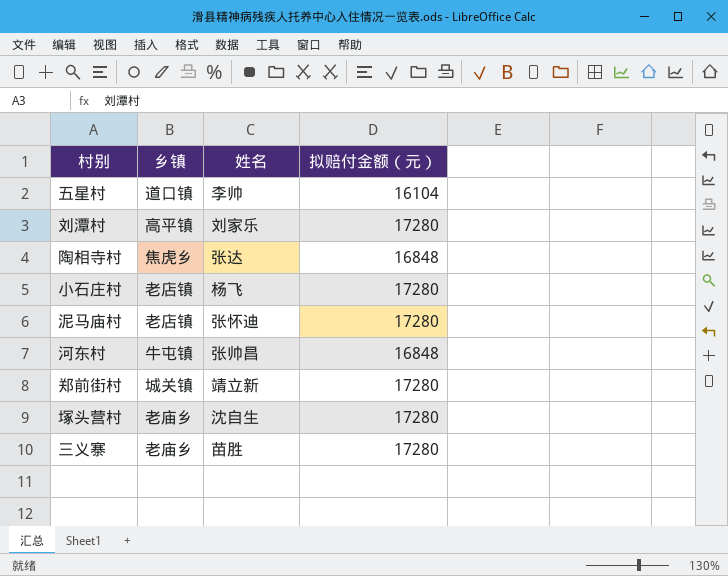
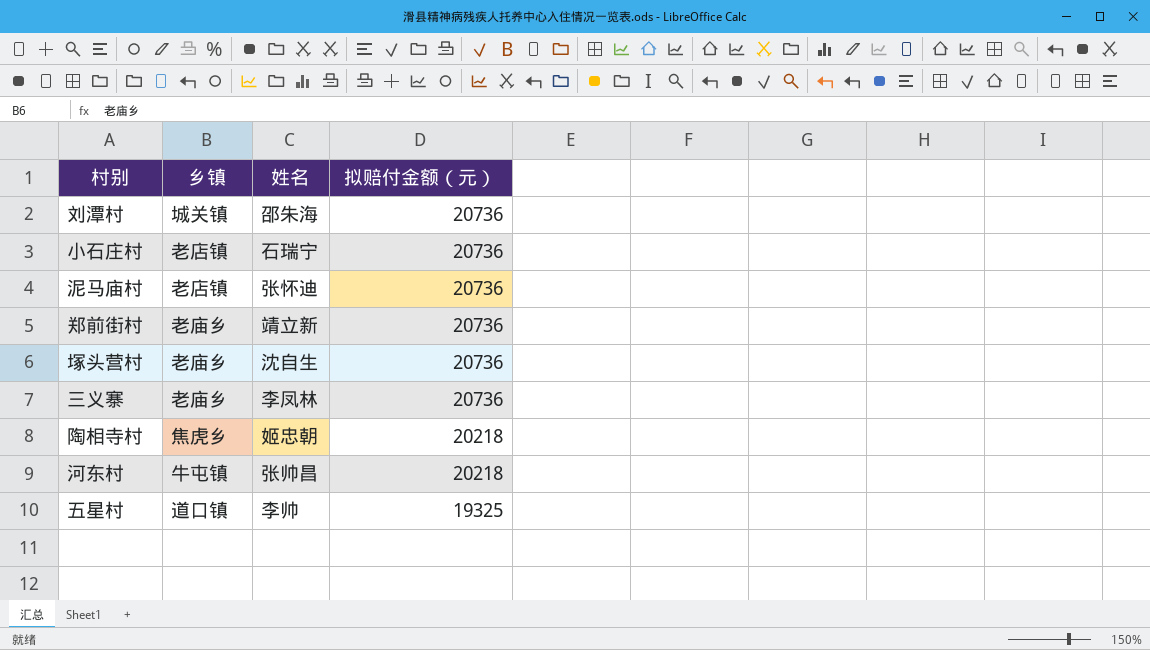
row order: none -> 拟赔付金额（元） descending
刘潭村 | 乡镇: 高平镇 -> 城关镇
刘潭村 | 姓名: 刘家乐 -> 邵朱海
刘潭村 | 拟赔付金额（元）: 17280 -> 20736
小石庄村 | 姓名: 杨飞 -> 石瑞宁
小石庄村 | 拟赔付金额（元）: 17280 -> 20736
泥马庙村 | 拟赔付金额（元）: 17280 -> 20736
郑前街村 | 乡镇: 城关镇 -> 老庙乡
郑前街村 | 拟赔付金额（元）: 17280 -> 20736
塚头营村 | 拟赔付金额（元）: 17280 -> 20736
三义寨 | 姓名: 苗胜 -> 李凤林
三义寨 | 拟赔付金额（元）: 17280 -> 20736
陶相寺村 | 姓名: 张达 -> 姬忠朝
陶相寺村 | 拟赔付金额（元）: 16848 -> 20218
河东村 | 拟赔付金额（元）: 16848 -> 20218
五星村 | 拟赔付金额（元）: 16104 -> 19325

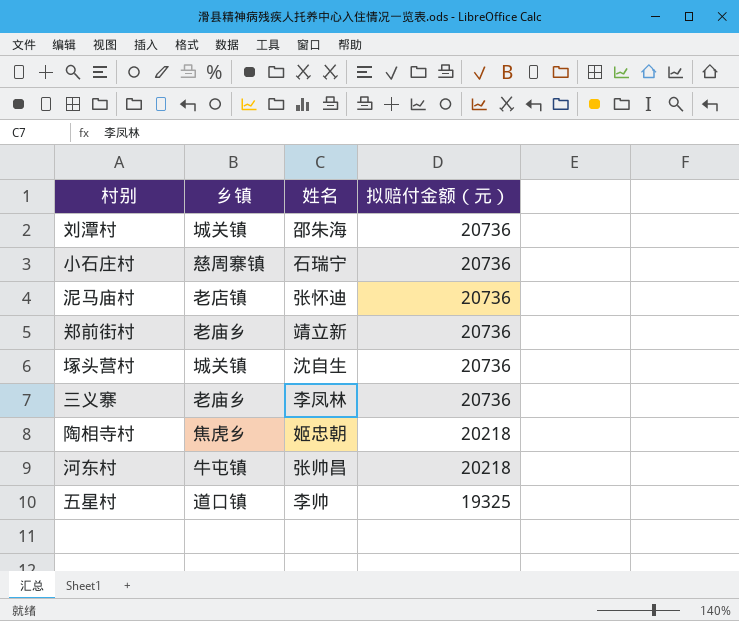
小石庄村 | 乡镇: 老店镇 -> 慈周寨镇
塚头营村 | 乡镇: 老庙乡 -> 城关镇

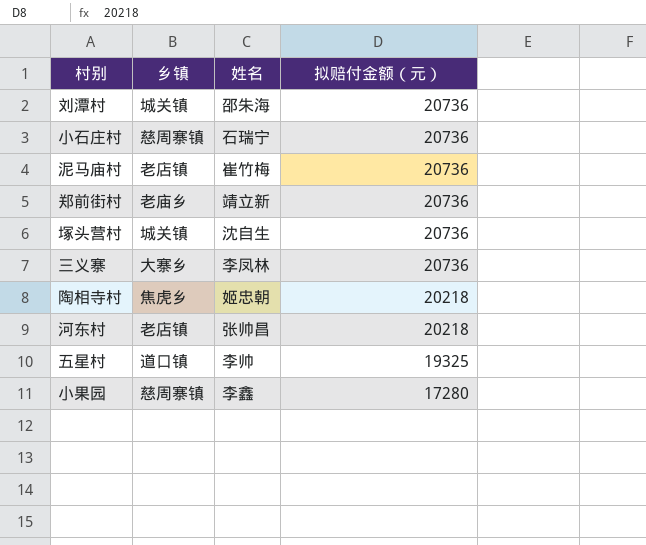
泥马庙村 | 姓名: 张怀迪 -> 崔竹梅
三义寨 | 乡镇: 老庙乡 -> 大寨乡
河东村 | 乡镇: 牛屯镇 -> 老店镇
row 小果园: none -> 慈周寨镇 | 李鑫 | 17280

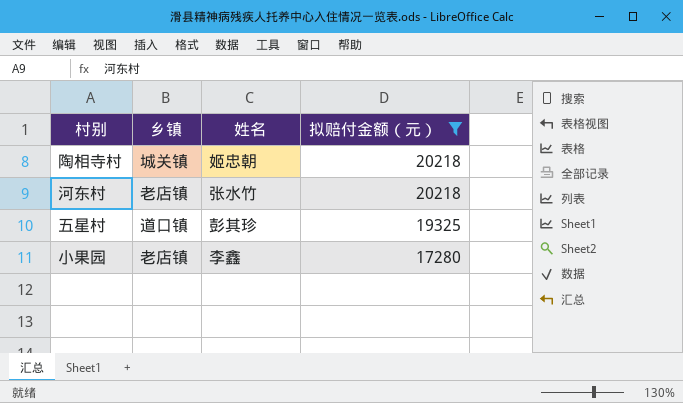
filter: none -> 拟赔付金额（元） != 20736
陶相寺村 | 乡镇: 焦虎乡 -> 城关镇
河东村 | 姓名: 张帅昌 -> 张水竹
五星村 | 姓名: 李帅 -> 彭其珍
小果园 | 乡镇: 慈周寨镇 -> 老店镇

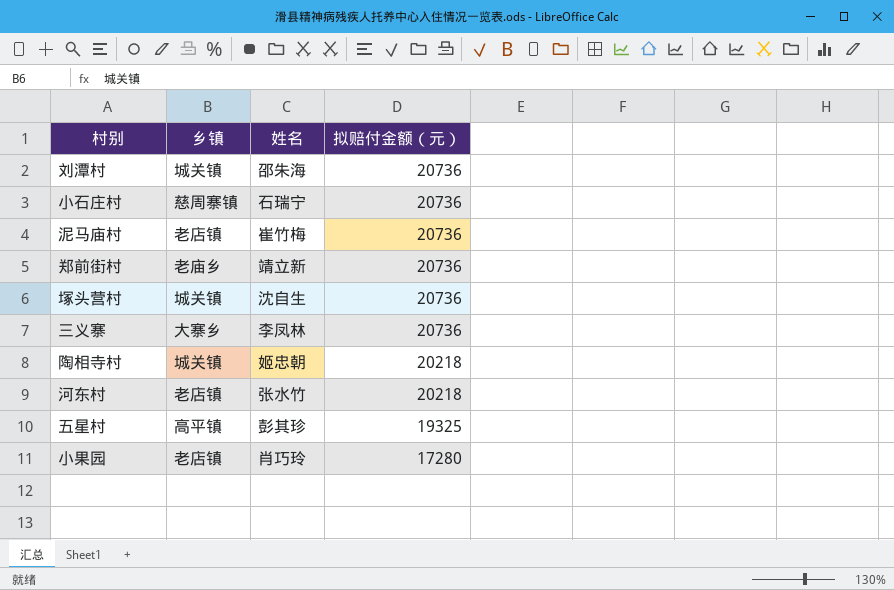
filter: 拟赔付金额（元） != 20736 -> none
五星村 | 乡镇: 道口镇 -> 高平镇
小果园 | 姓名: 李鑫 -> 肖巧玲

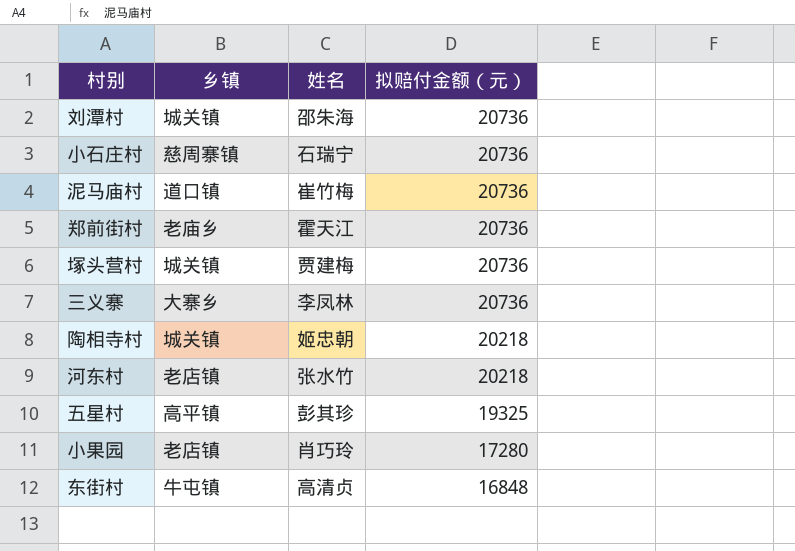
泥马庙村 | 乡镇: 老店镇 -> 道口镇
郑前街村 | 姓名: 靖立新 -> 霍天江
塚头营村 | 姓名: 沈自生 -> 贾建梅
row 东街村: none -> 牛屯镇 | 高清贞 | 16848

